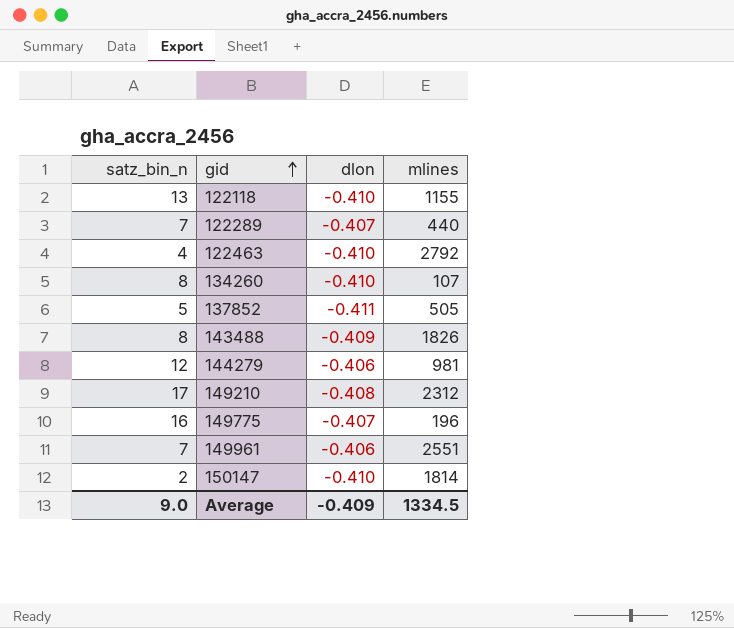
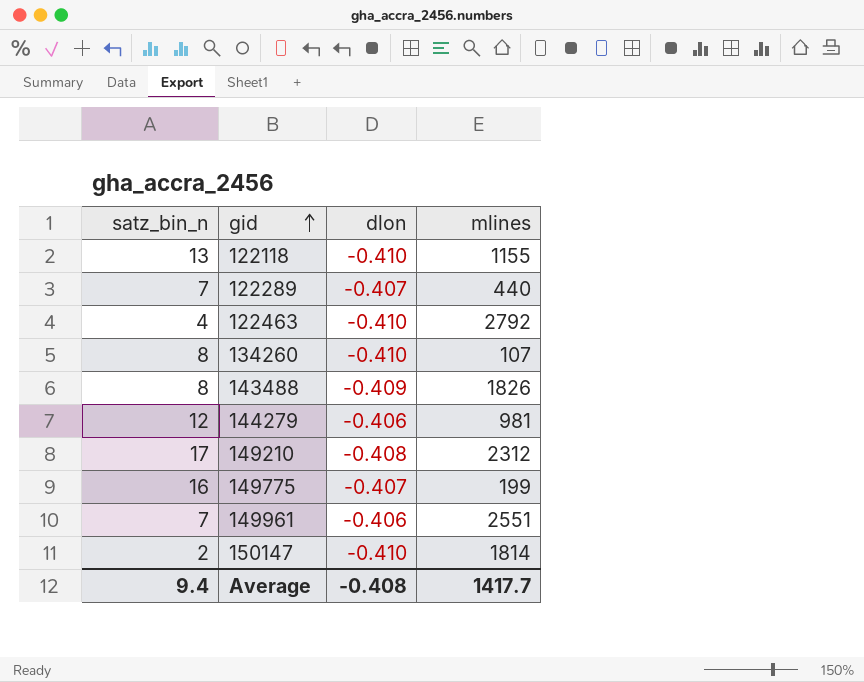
row 137852: 5 | -0.411 | 505 -> none
149775 | mlines: 196 -> 199
Average | satz_bin_n: 9.0 -> 9.4
Average | dlon: -0.409 -> -0.408
Average | mlines: 1334.5 -> 1417.7

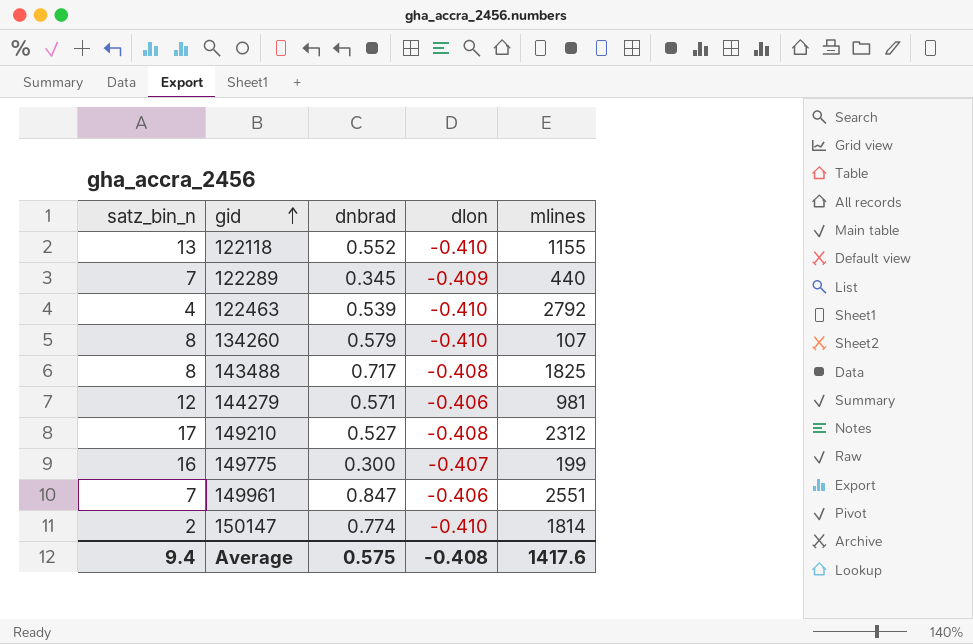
column dnbrad | position: none -> 3
122289 | dlon: -0.407 -> -0.409
143488 | dlon: -0.409 -> -0.408
143488 | mlines: 1826 -> 1825
Average | mlines: 1417.7 -> 1417.6

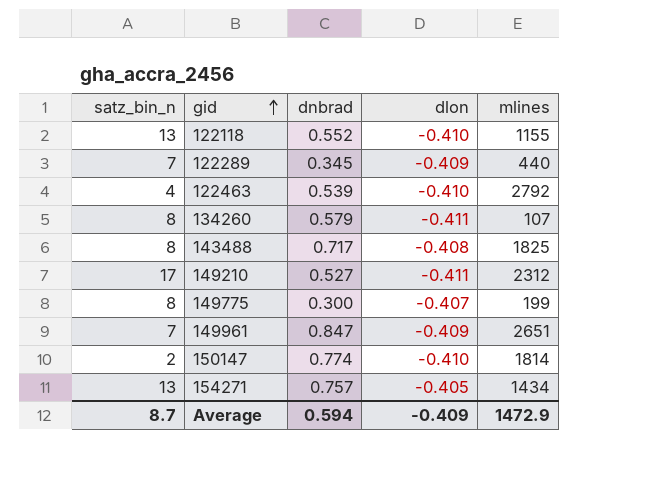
row 144279: 12 | 0.571 | -0.406 | 981 -> none
134260 | dlon: -0.410 -> -0.411
149210 | dlon: -0.408 -> -0.411
149775 | satz_bin_n: 16 -> 8
149961 | dlon: -0.406 -> -0.409
149961 | mlines: 2551 -> 2651
row 154271: none -> 13 | 0.757 | -0.405 | 1434
Average | satz_bin_n: 9.4 -> 8.7
Average | dnbrad: 0.575 -> 0.594
Average | dlon: -0.408 -> -0.409
Average | mlines: 1417.6 -> 1472.9

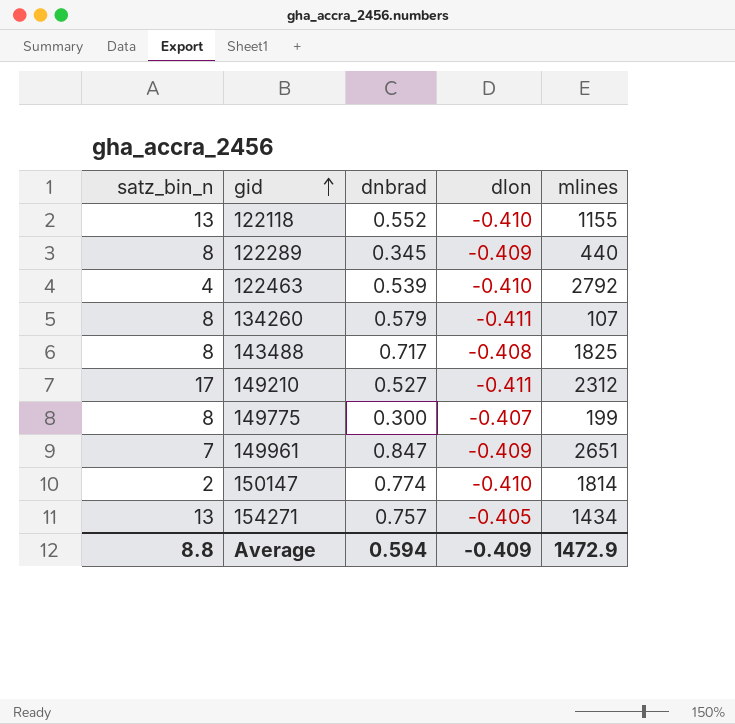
122289 | satz_bin_n: 7 -> 8
Average | satz_bin_n: 8.7 -> 8.8

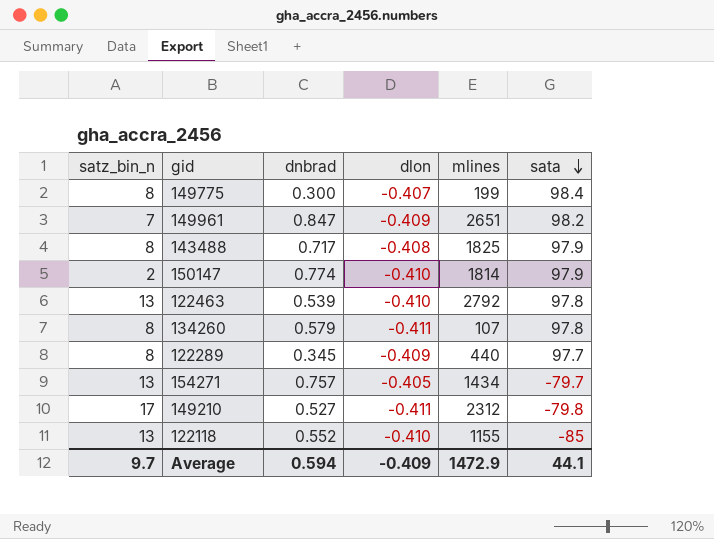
row order: gid ascending -> sata descending
column sata | position: none -> 6
122463 | satz_bin_n: 4 -> 13
Average | satz_bin_n: 8.8 -> 9.7

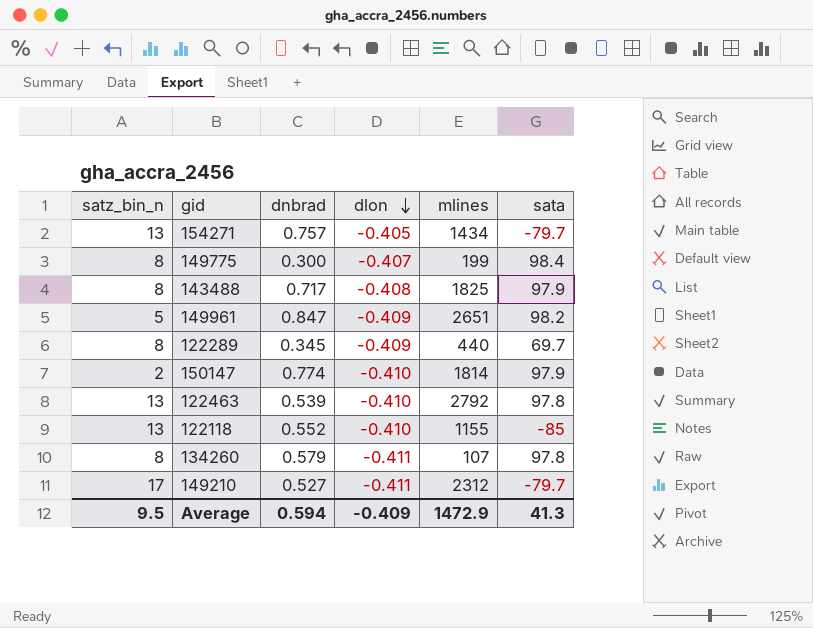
row order: sata descending -> dlon descending
149961 | satz_bin_n: 7 -> 5
122289 | sata: 97.7 -> 69.7
149210 | sata: -79.8 -> -79.7
Average | satz_bin_n: 9.7 -> 9.5
Average | sata: 44.1 -> 41.3

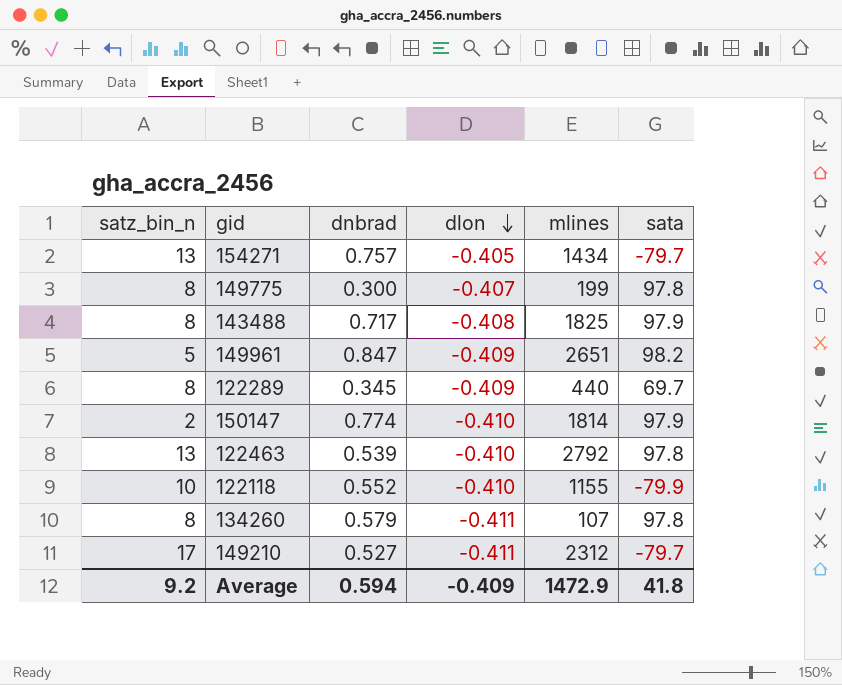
149775 | sata: 98.4 -> 97.8
122118 | satz_bin_n: 13 -> 10
122118 | sata: -85 -> -79.9
Average | satz_bin_n: 9.5 -> 9.2
Average | sata: 41.3 -> 41.8

